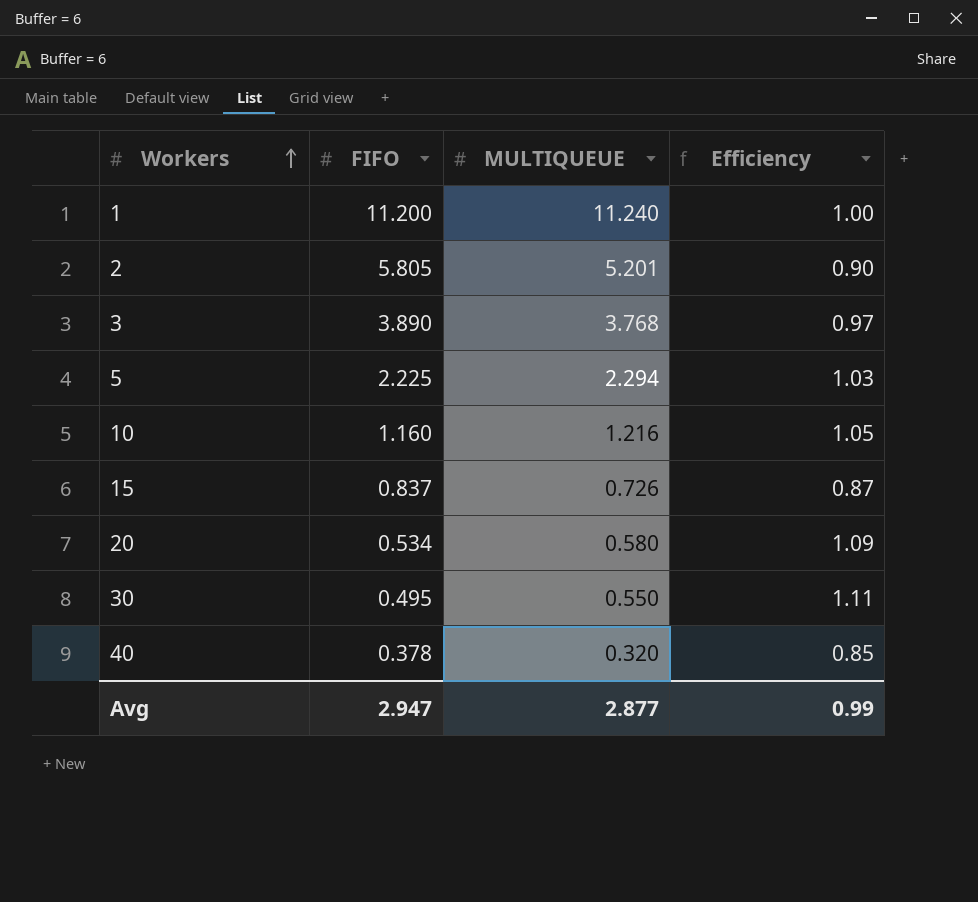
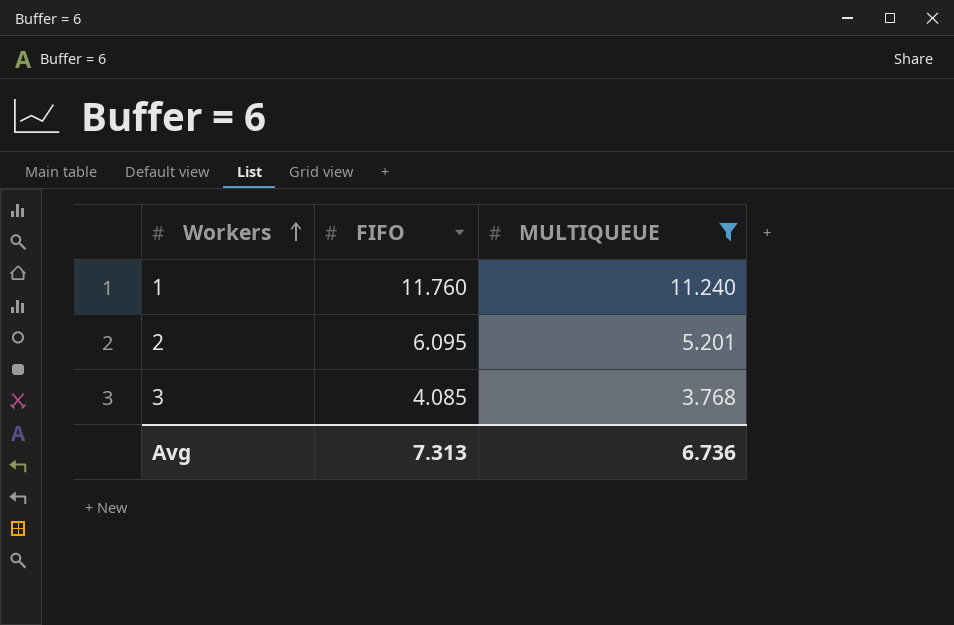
filter: none -> MULTIQUEUE >= 3.768
column Efficiency | formula: [MULTIQUEUE] / [FIFO] -> none
1 | FIFO: 11.200 -> 11.760
2 | FIFO: 5.805 -> 6.095
3 | FIFO: 3.890 -> 4.085
Avg | FIFO: 2.947 -> 7.313
Avg | MULTIQUEUE: 2.877 -> 6.736

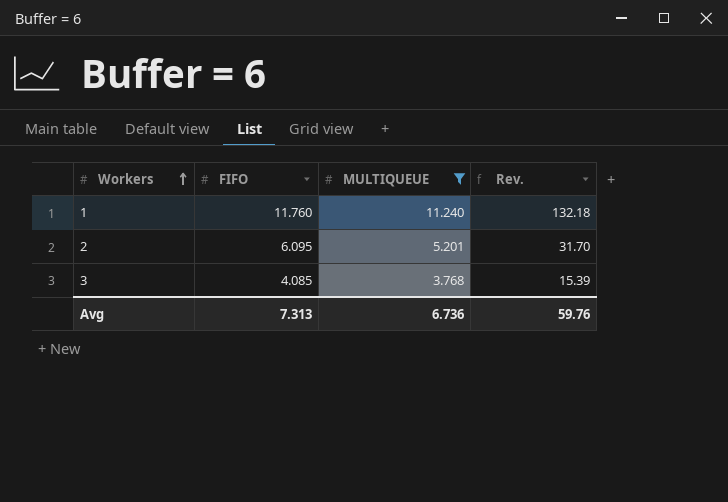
column Rev. | formula: none -> [FIFO] * [MULTIQUEUE]

